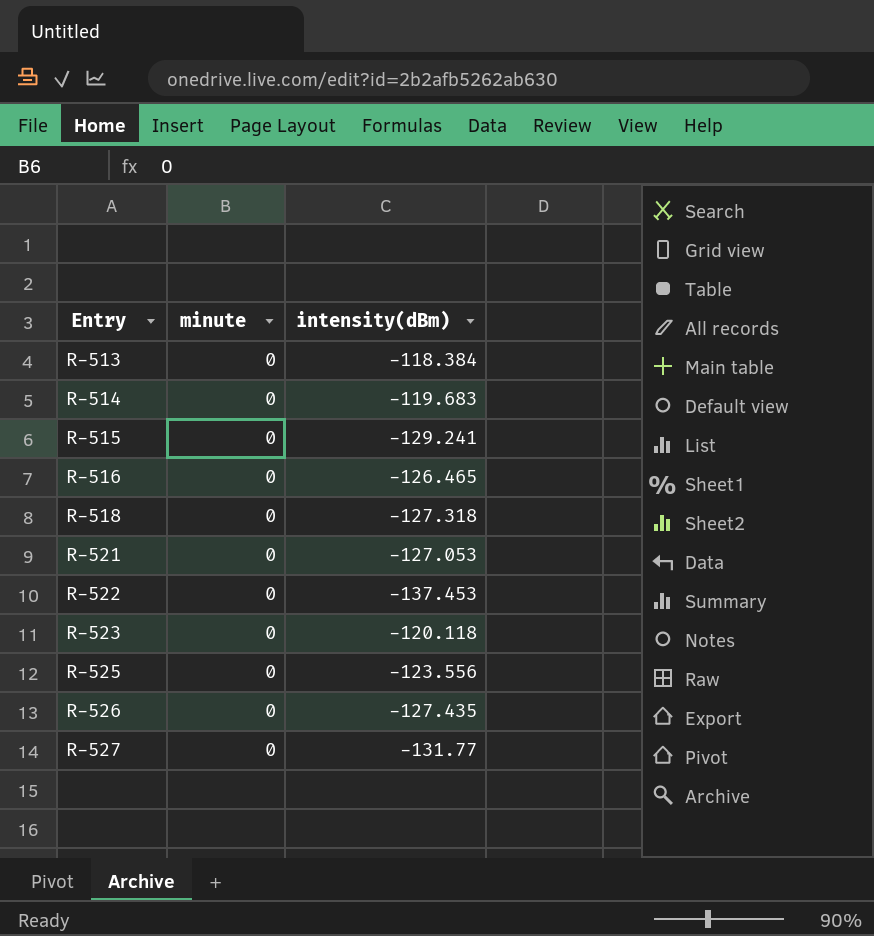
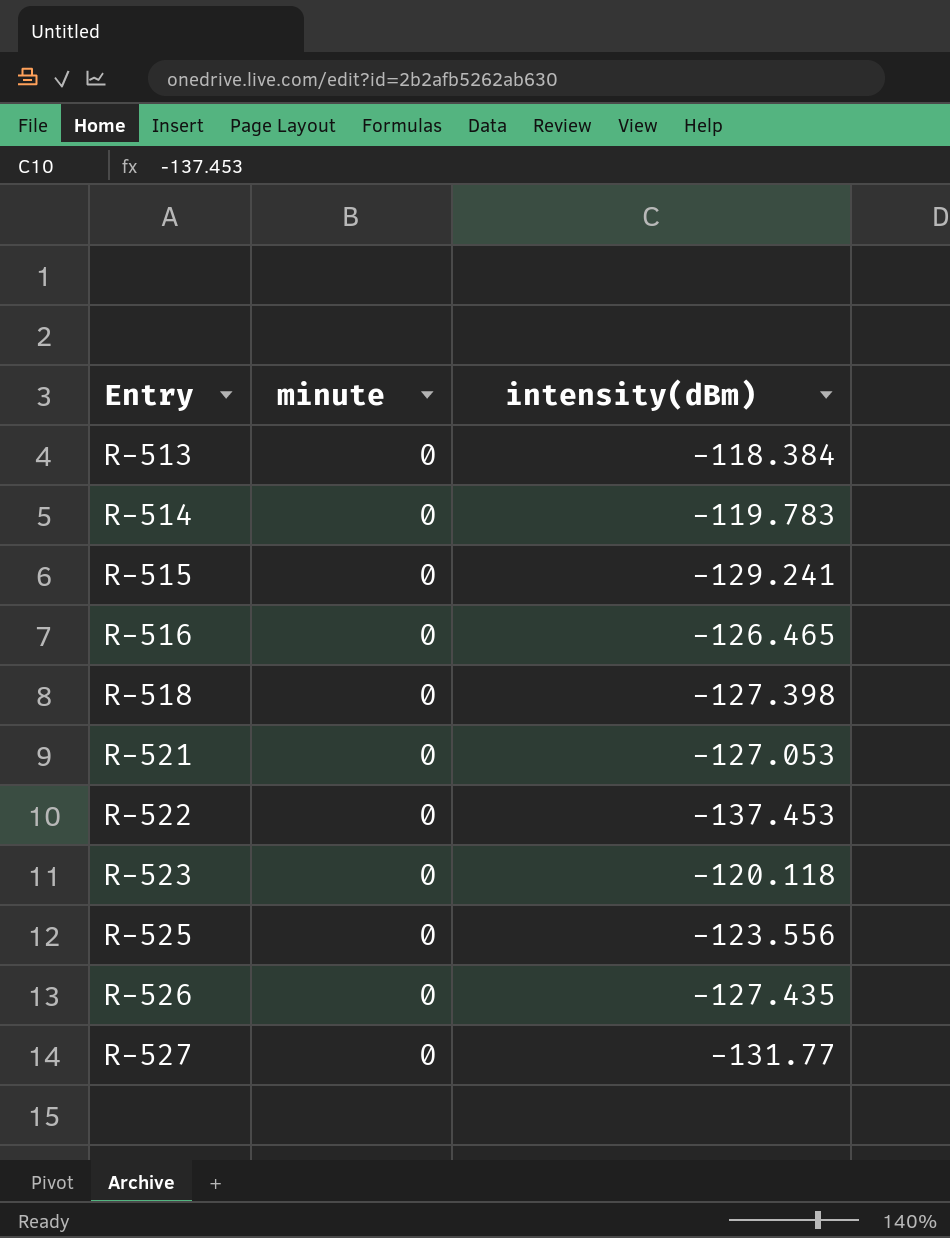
R-514 | intensity(dBm): -119.683 -> -119.783
R-518 | intensity(dBm): -127.318 -> -127.398

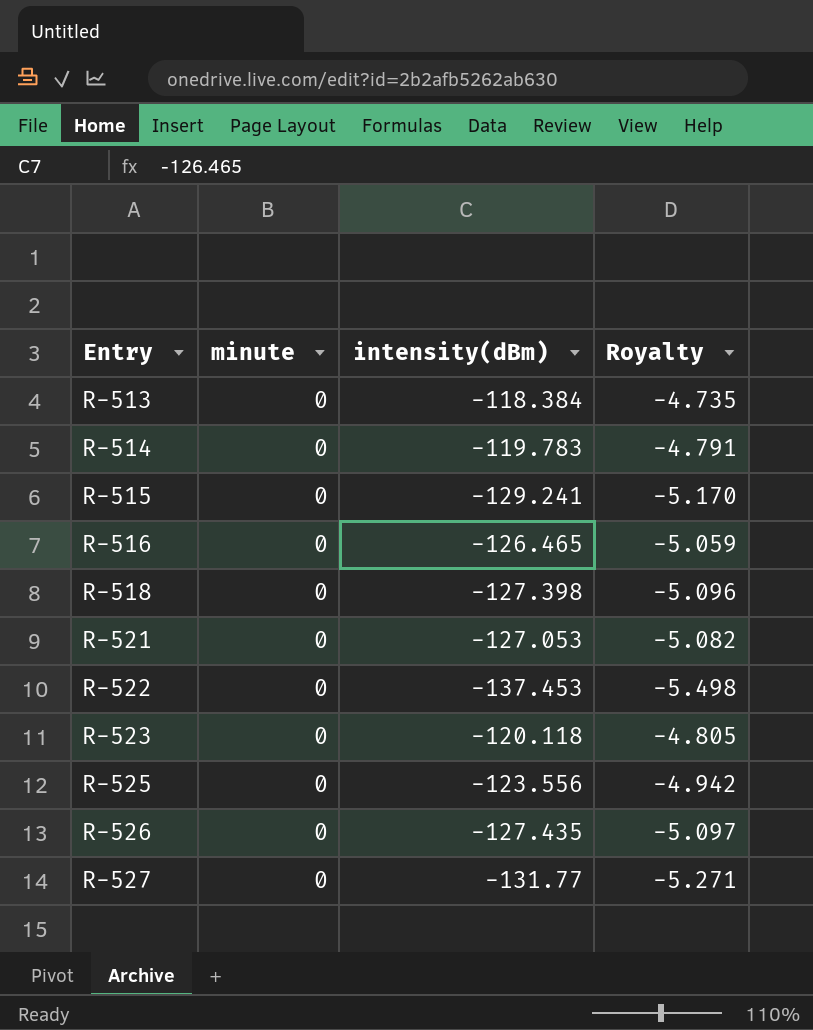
column Royalty | formula: none -> [intensity(dBm)] * 0.04

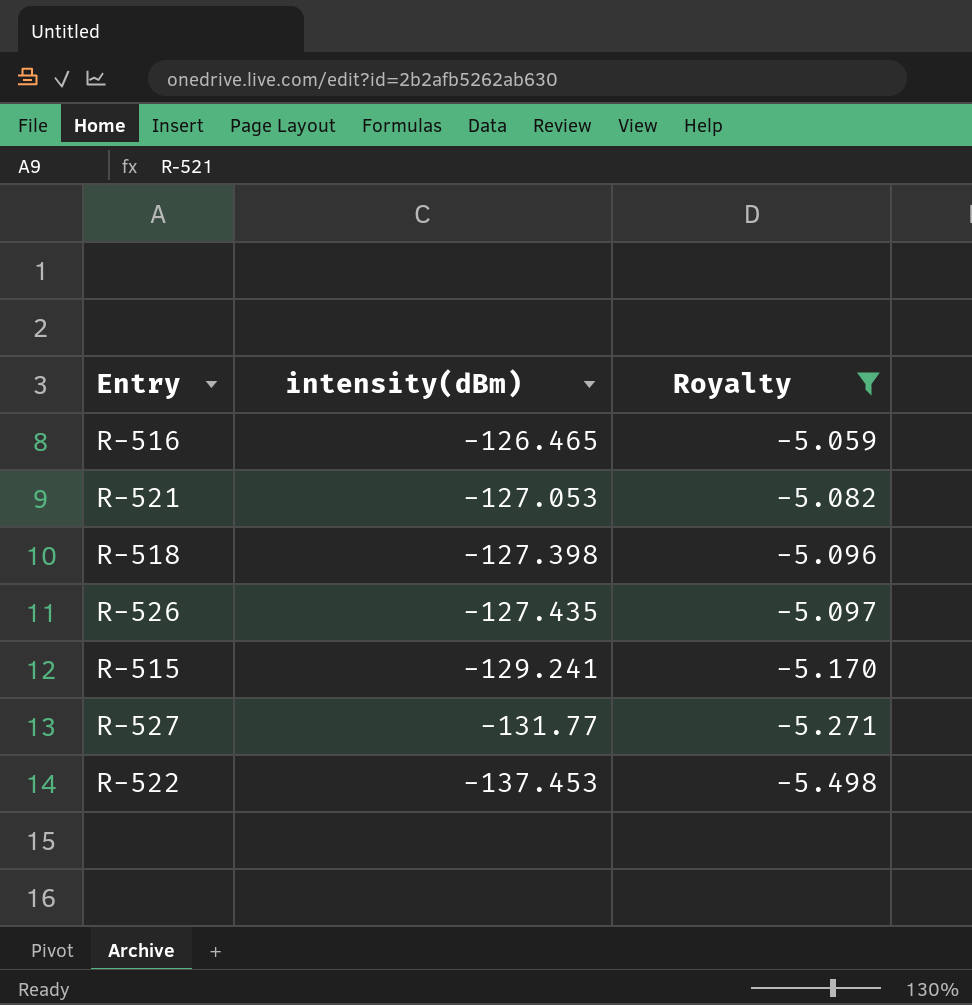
filter: none -> Royalty <= -5.059
row order: Entry ascending -> intensity(dBm) descending
column minute | position: 2 -> none

